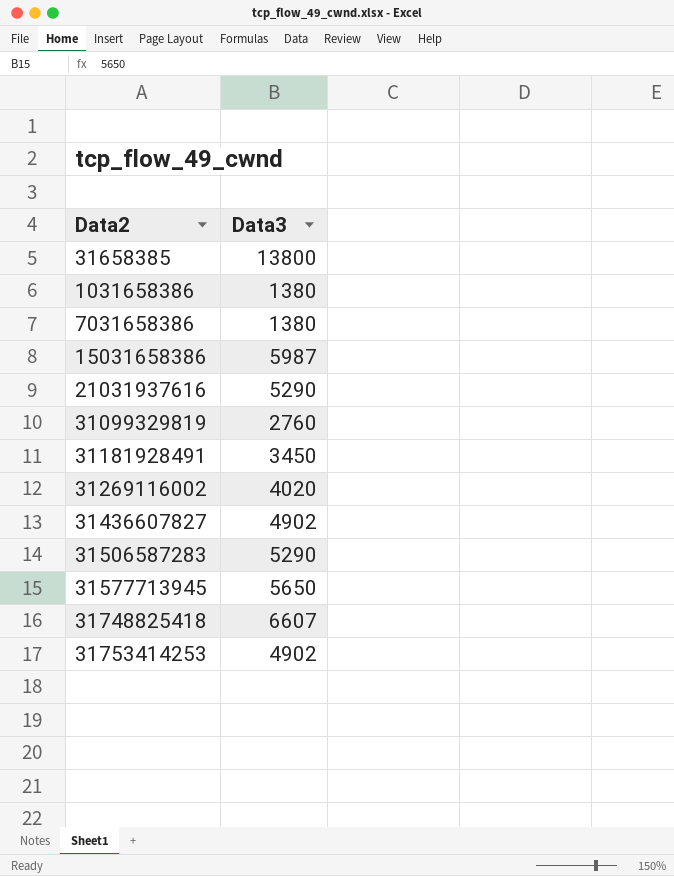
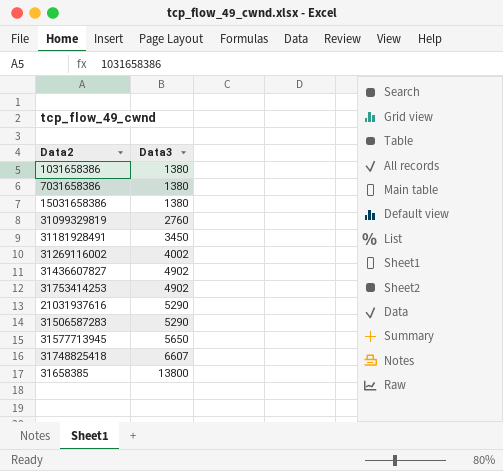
row order: Data2 ascending -> Data3 ascending
15031658386 | Data3: 5987 -> 1380
31269116002 | Data3: 4020 -> 4002

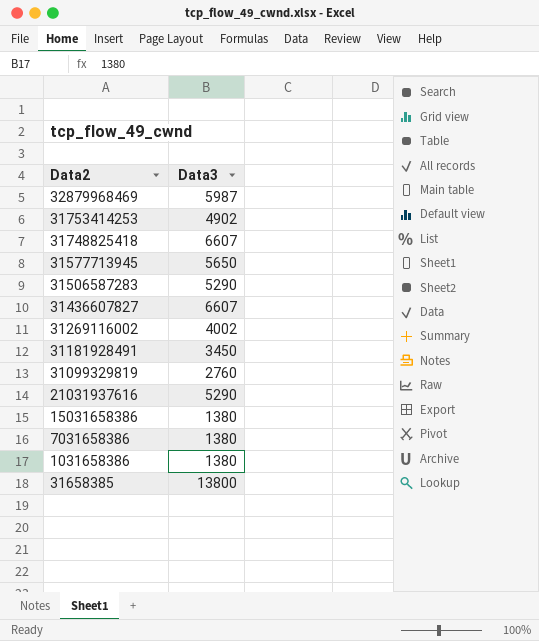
row order: Data3 ascending -> Data2 descending
row 32879968469: none -> 5987
31436607827 | Data3: 4902 -> 6607

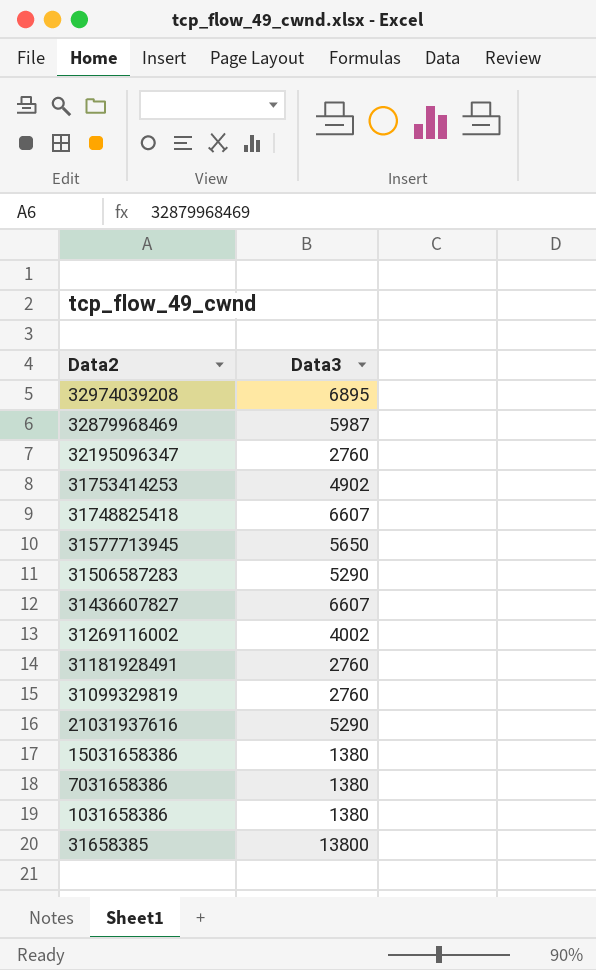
row 32974039208: none -> 6895
row 32195096347: none -> 2760
31181928491 | Data3: 3450 -> 2760

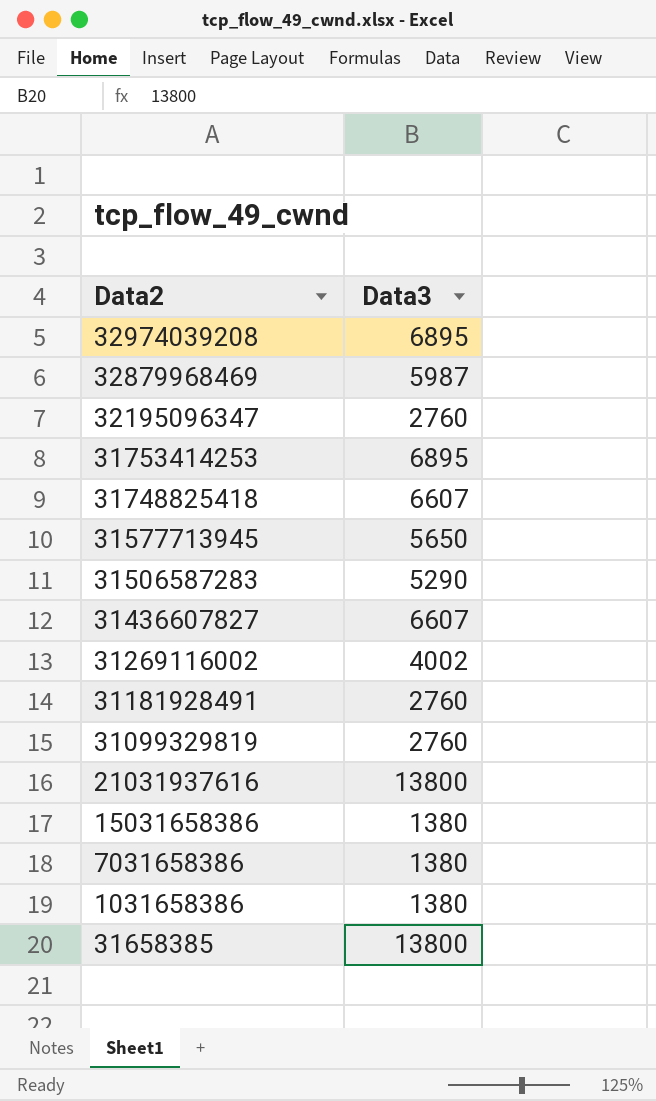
31753414253 | Data3: 4902 -> 6895
21031937616 | Data3: 5290 -> 13800

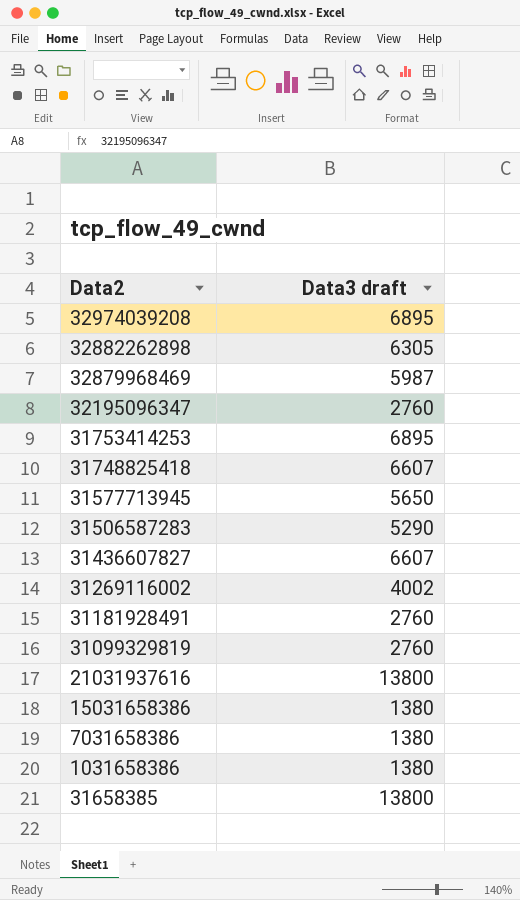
column name: Data3 -> Data3 draft
row 32882262898: none -> 6305

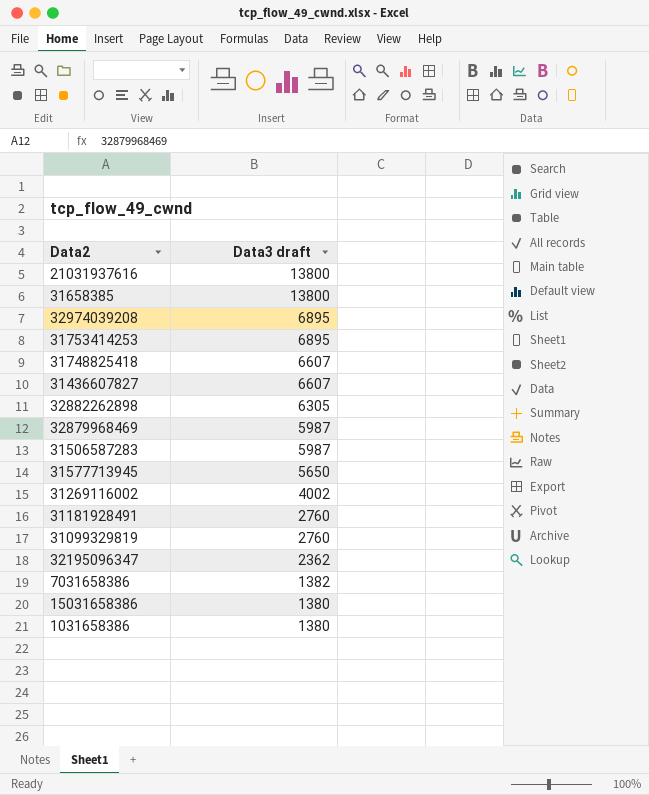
row order: Data2 descending -> Data3 draft descending
31506587283 | Data3 draft: 5290 -> 5987
32195096347 | Data3 draft: 2760 -> 2362
7031658386 | Data3 draft: 1380 -> 1382

